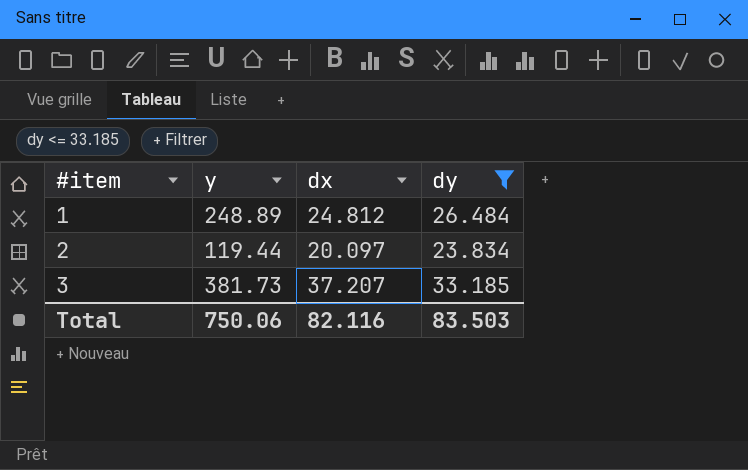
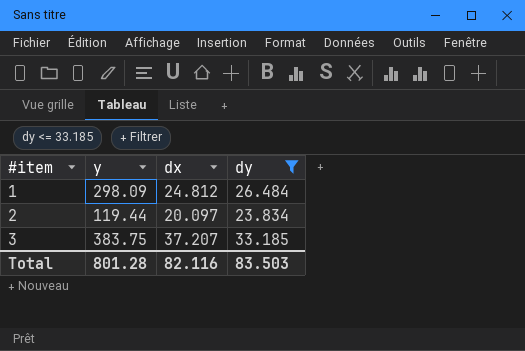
1 | y: 248.89 -> 298.09
3 | y: 381.73 -> 383.75
Total | y: 750.06 -> 801.28

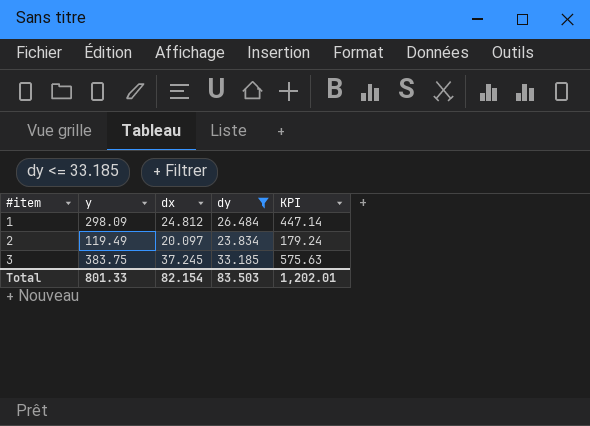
column KPI | formula: none -> [y] * 1.5
2 | y: 119.44 -> 119.49
3 | dx: 37.207 -> 37.245
Total | y: 801.28 -> 801.33
Total | dx: 82.116 -> 82.154

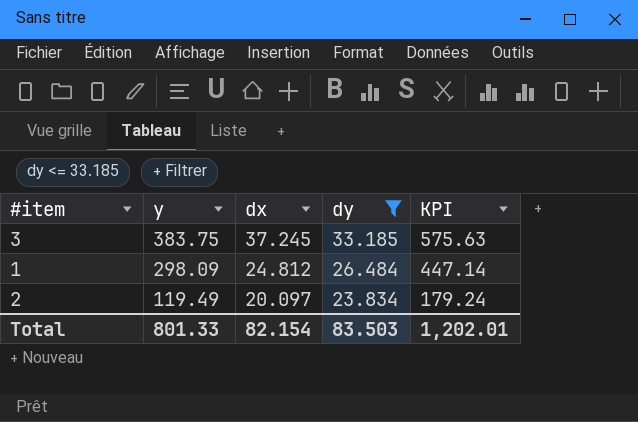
row order: #item ascending -> y descending

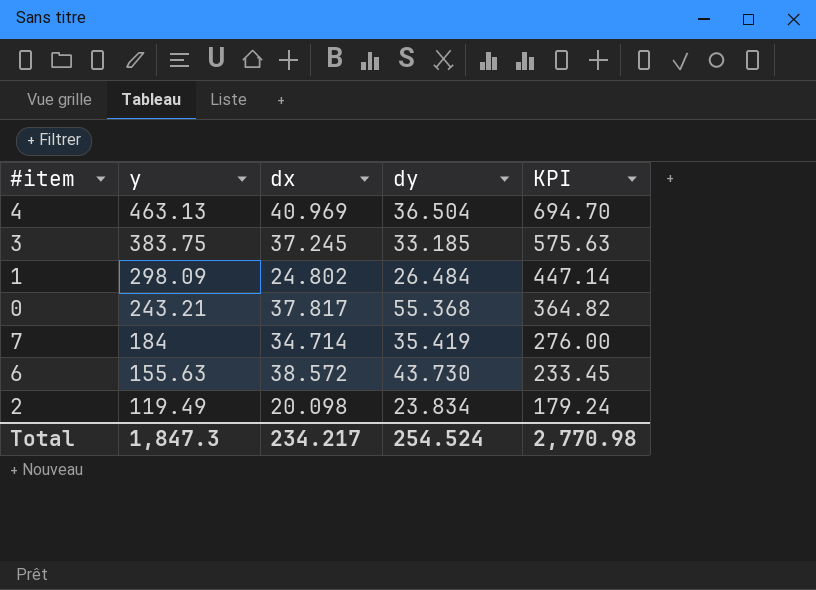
filter: dy <= 33.185 -> none
1 | dx: 24.812 -> 24.802
2 | dx: 20.097 -> 20.098
Total | y: 801.33 -> 1,847.3
Total | dx: 82.154 -> 234.217
Total | dy: 83.503 -> 254.524
Total | KPI: 1,202.01 -> 2,770.98

